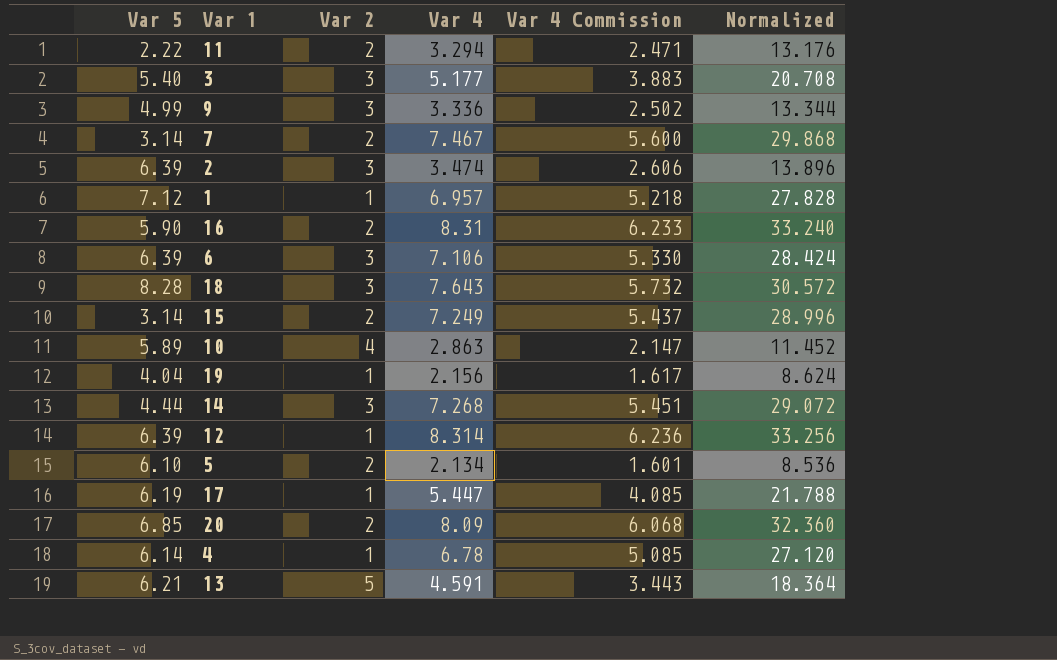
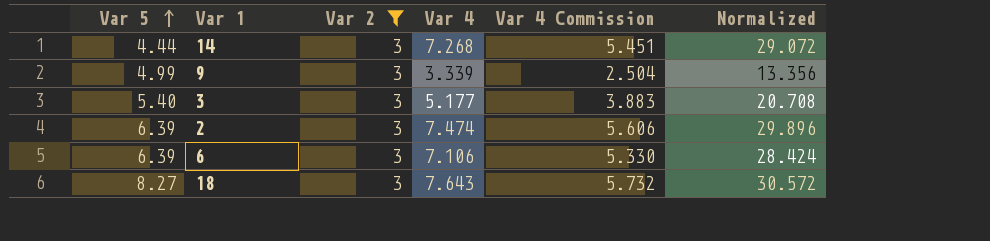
filter: none -> Var 2 = 3
row order: none -> Var 5 ascending
9 | Var 4: 3.336 -> 3.339
9 | Var 4 Commission: 2.502 -> 2.504
9 | Normalized: 13.344 -> 13.356
2 | Var 4: 3.474 -> 7.474
2 | Var 4 Commission: 2.606 -> 5.606
2 | Normalized: 13.896 -> 29.896
18 | Var 5: 8.28 -> 8.27

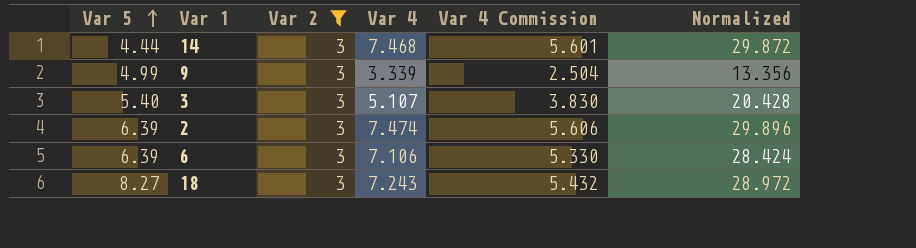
14 | Var 4: 7.268 -> 7.468
14 | Var 4 Commission: 5.451 -> 5.601
14 | Normalized: 29.072 -> 29.872
3 | Var 4: 5.177 -> 5.107
3 | Var 4 Commission: 3.883 -> 3.830
3 | Normalized: 20.708 -> 20.428
18 | Var 4: 7.643 -> 7.243
18 | Var 4 Commission: 5.732 -> 5.432
18 | Normalized: 30.572 -> 28.972

